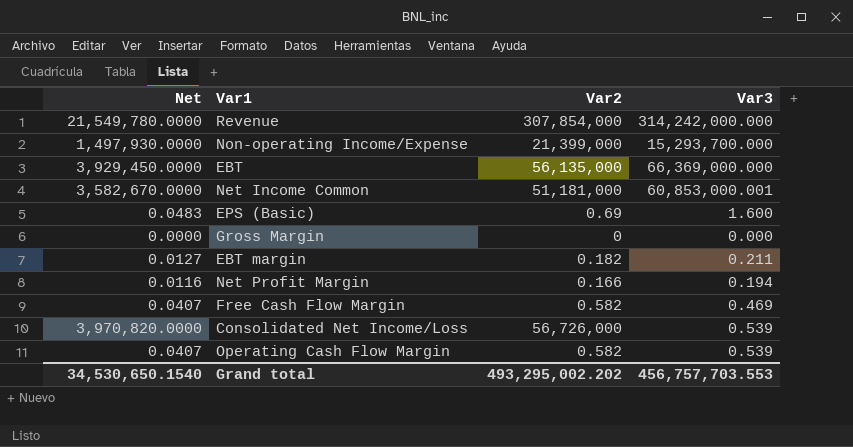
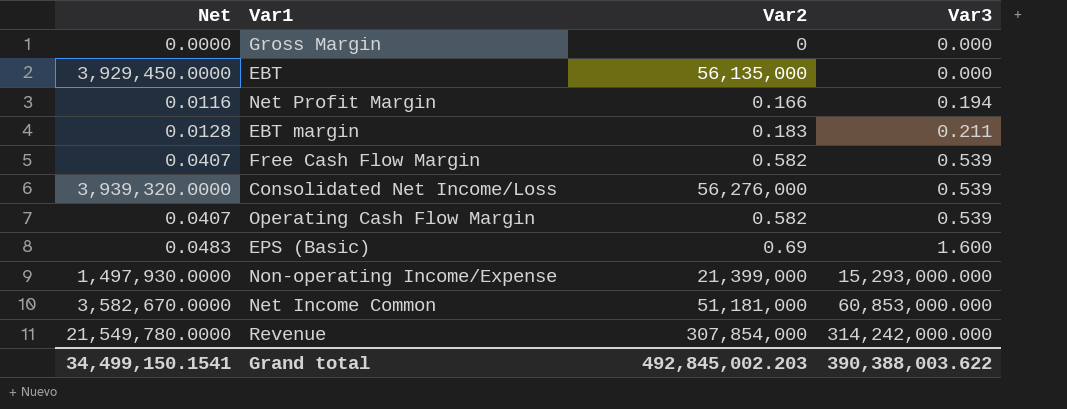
row order: none -> Var3 ascending
EBT | Var3: 66,369,000.000 -> 0.000
EBT margin | Net: 0.0127 -> 0.0128
EBT margin | Var2: 0.182 -> 0.183
Free Cash Flow Margin | Var3: 0.469 -> 0.539
Consolidated Net Income/Loss | Net: 3,970,820.0000 -> 3,939,320.0000
Consolidated Net Income/Loss | Var2: 56,726,000 -> 56,276,000
Non-operating Income/Expense | Var3: 15,293,700.000 -> 15,293,000.000
Net Income Common | Var3: 60,853,000.001 -> 60,853,000.000
Grand total | Net: 34,530,650.1540 -> 34,499,150.1541
Grand total | Var2: 493,295,002.202 -> 492,845,002.203
Grand total | Var3: 456,757,703.553 -> 390,388,003.622

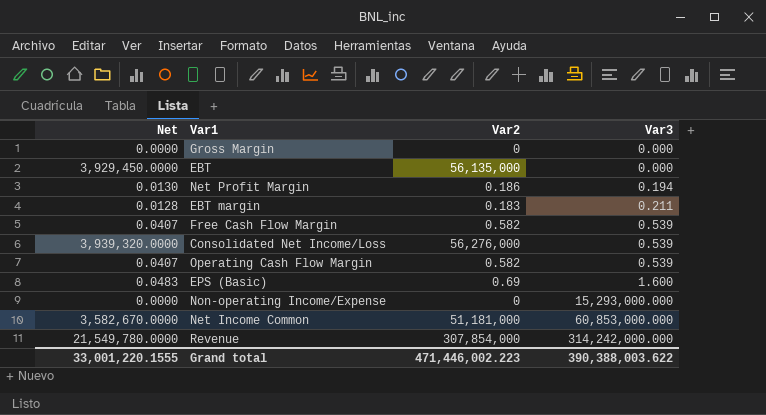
Net Profit Margin | Net: 0.0116 -> 0.0130
Net Profit Margin | Var2: 0.166 -> 0.186
Non-operating Income/Expense | Net: 1,497,930.0000 -> 0.0000
Non-operating Income/Expense | Var2: 21,399,000 -> 0
Grand total | Net: 34,499,150.1541 -> 33,001,220.1555
Grand total | Var2: 492,845,002.203 -> 471,446,002.223

